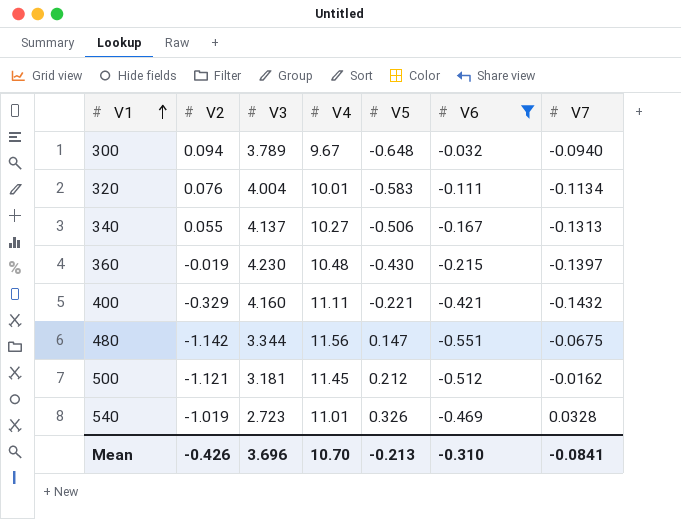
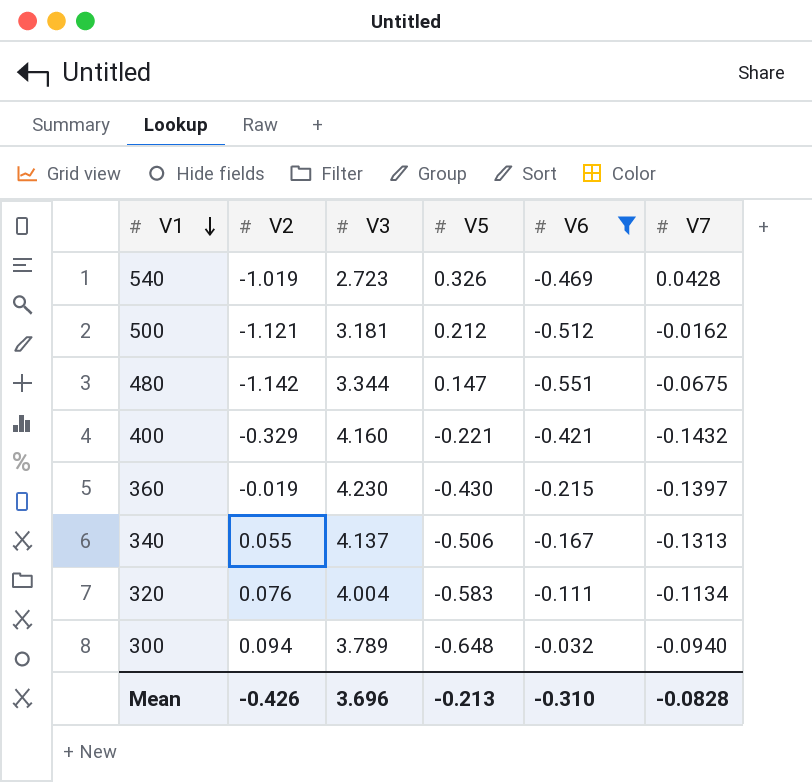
row order: V1 ascending -> V1 descending
column V4 | position: 4 -> none
540 | V7: 0.0328 -> 0.0428
Mean | V7: -0.0841 -> -0.0828

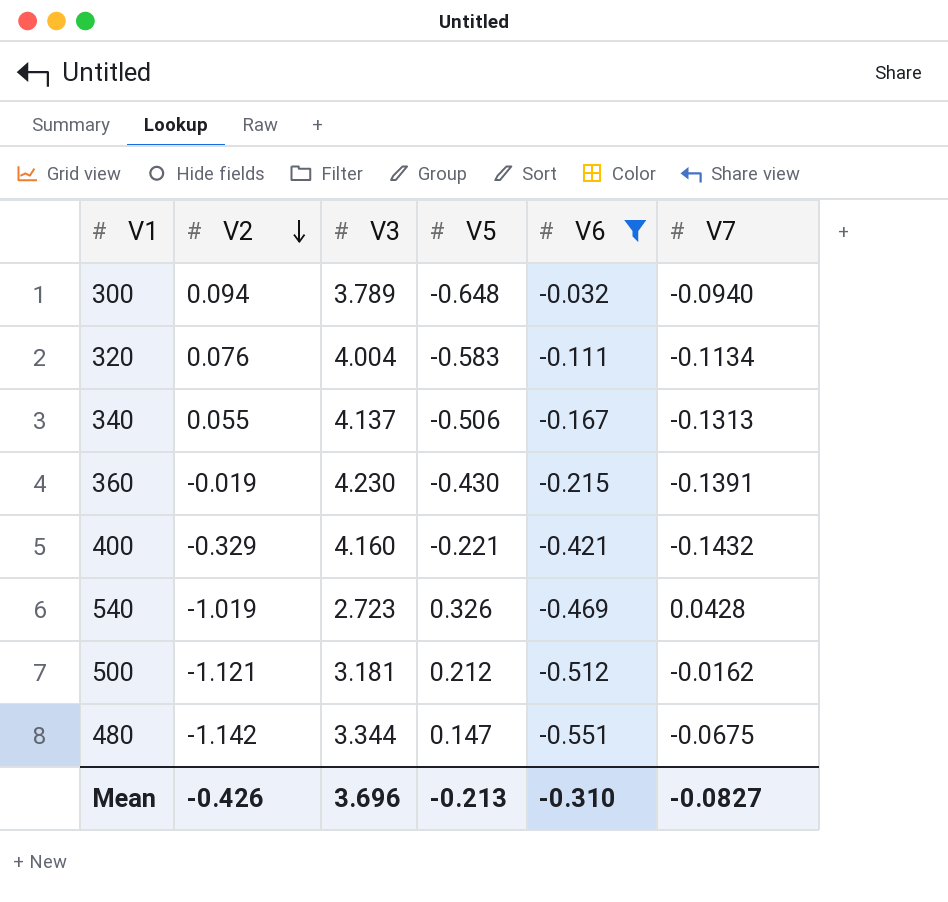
row order: V1 descending -> V2 descending
360 | V7: -0.1397 -> -0.1391
Mean | V7: -0.0828 -> -0.0827

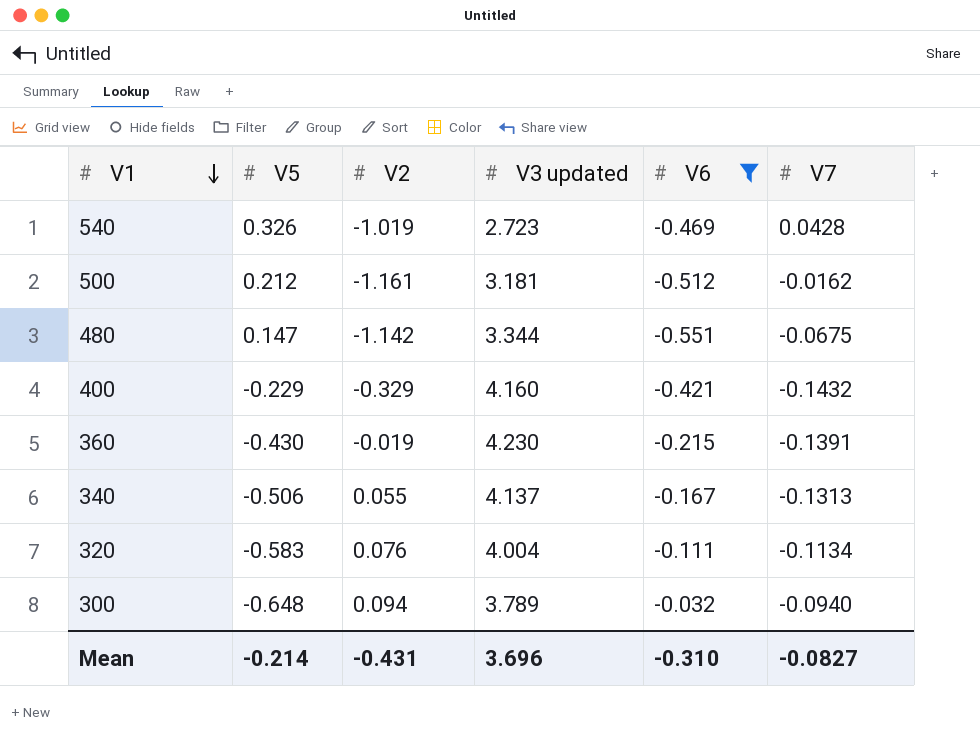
row order: V2 descending -> V1 descending
column V5 | position: 4 -> 2
column name: V3 -> V3 updated
500 | V2: -1.121 -> -1.161
400 | V5: -0.221 -> -0.229
Mean | V5: -0.213 -> -0.214
Mean | V2: -0.426 -> -0.431

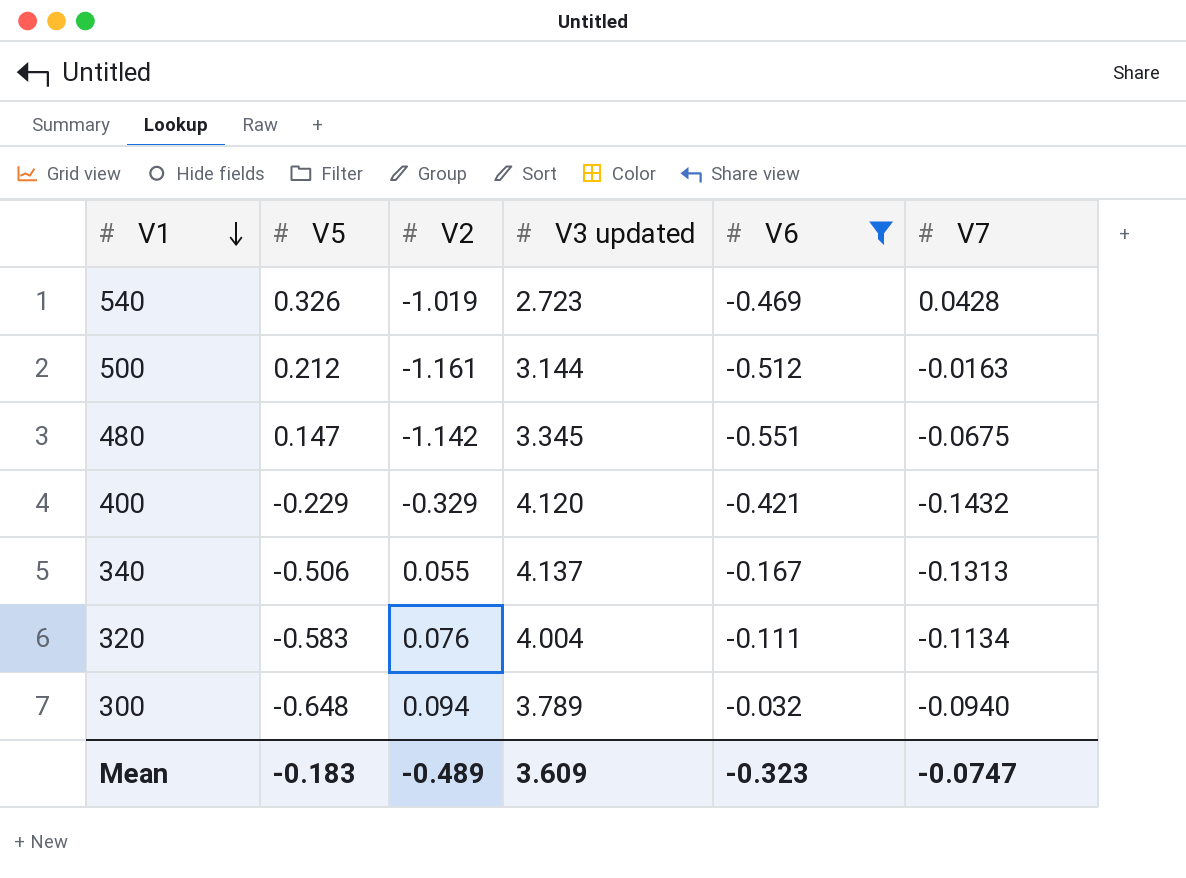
row 360: -0.430 | -0.019 | 4.230 | -0.215 | -0.1391 -> none
500 | V3 updated: 3.181 -> 3.144
500 | V7: -0.0162 -> -0.0163
480 | V3 updated: 3.344 -> 3.345
400 | V3 updated: 4.160 -> 4.120
Mean | V5: -0.214 -> -0.183
Mean | V2: -0.431 -> -0.489
Mean | V3 updated: 3.696 -> 3.609
Mean | V6: -0.310 -> -0.323
Mean | V7: -0.0827 -> -0.0747

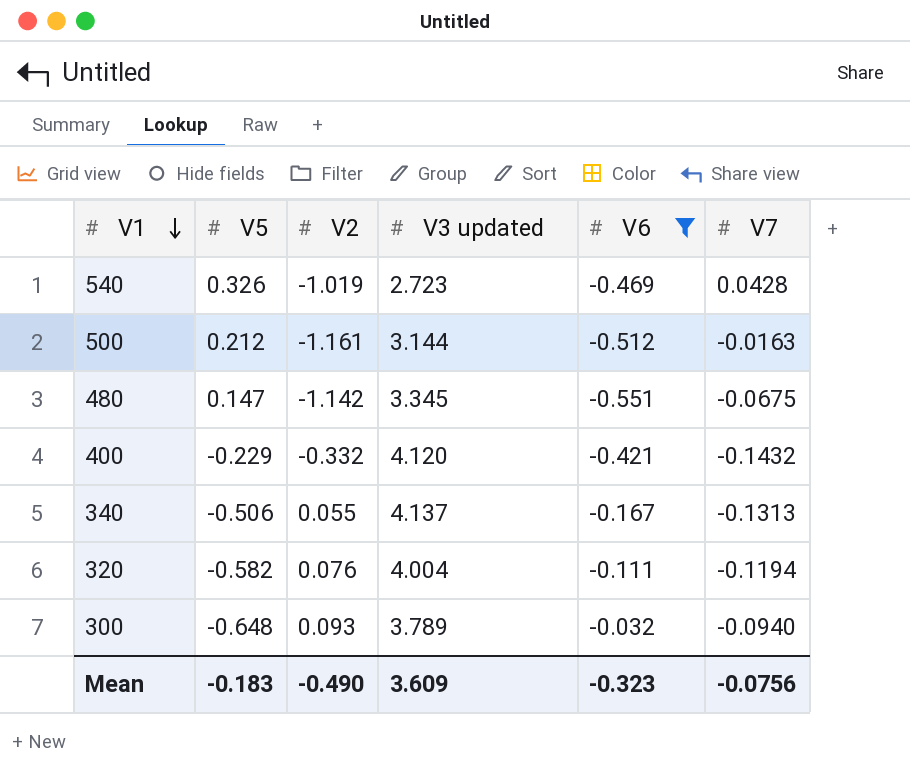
400 | V2: -0.329 -> -0.332
320 | V5: -0.583 -> -0.582
320 | V7: -0.1134 -> -0.1194
300 | V2: 0.094 -> 0.093
Mean | V2: -0.489 -> -0.490
Mean | V7: -0.0747 -> -0.0756

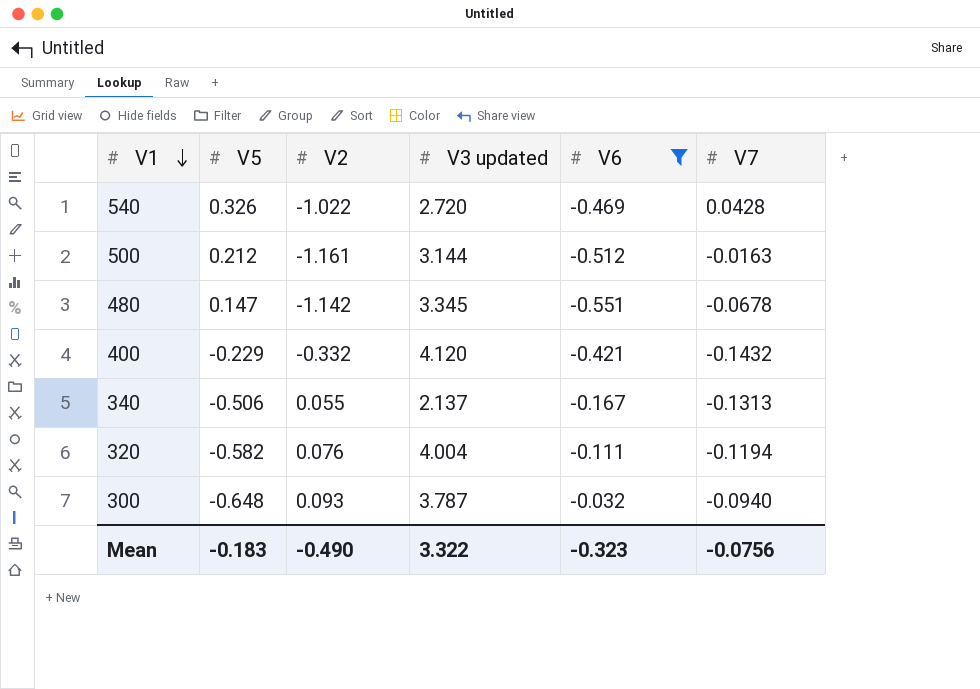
540 | V2: -1.019 -> -1.022
540 | V3 updated: 2.723 -> 2.720
480 | V7: -0.0675 -> -0.0678
340 | V3 updated: 4.137 -> 2.137
300 | V3 updated: 3.789 -> 3.787
Mean | V3 updated: 3.609 -> 3.322

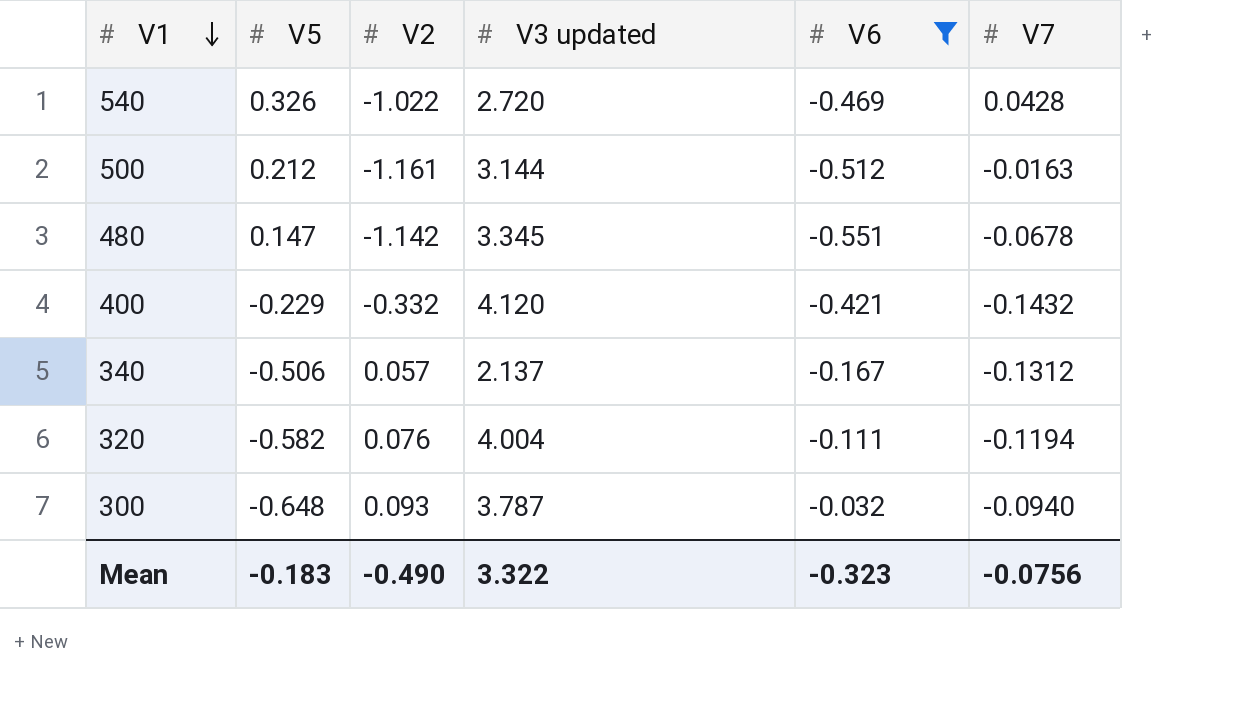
340 | V2: 0.055 -> 0.057
340 | V7: -0.1313 -> -0.1312

